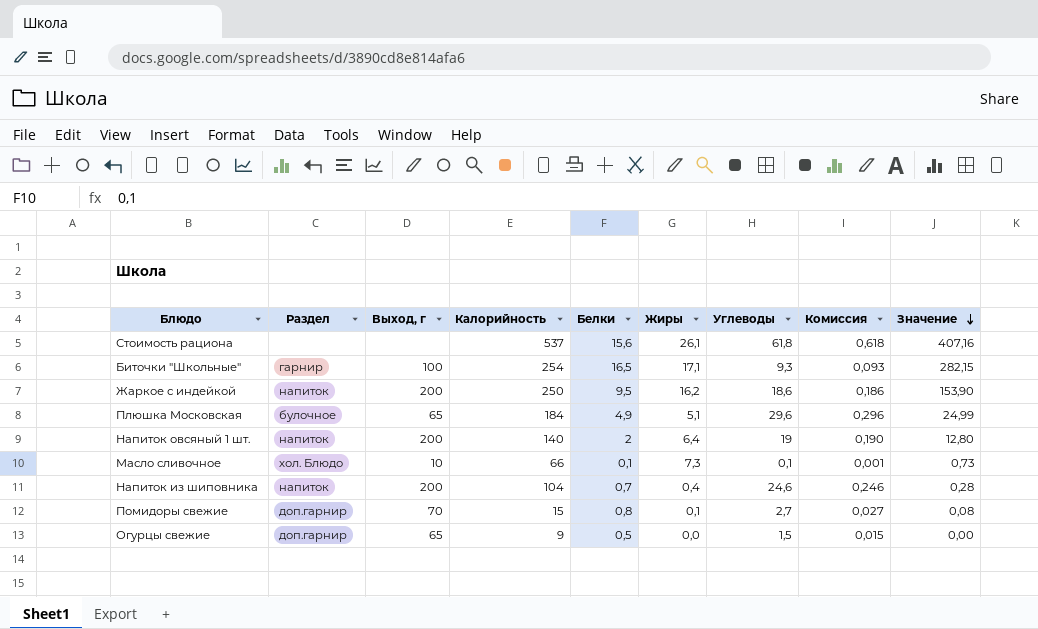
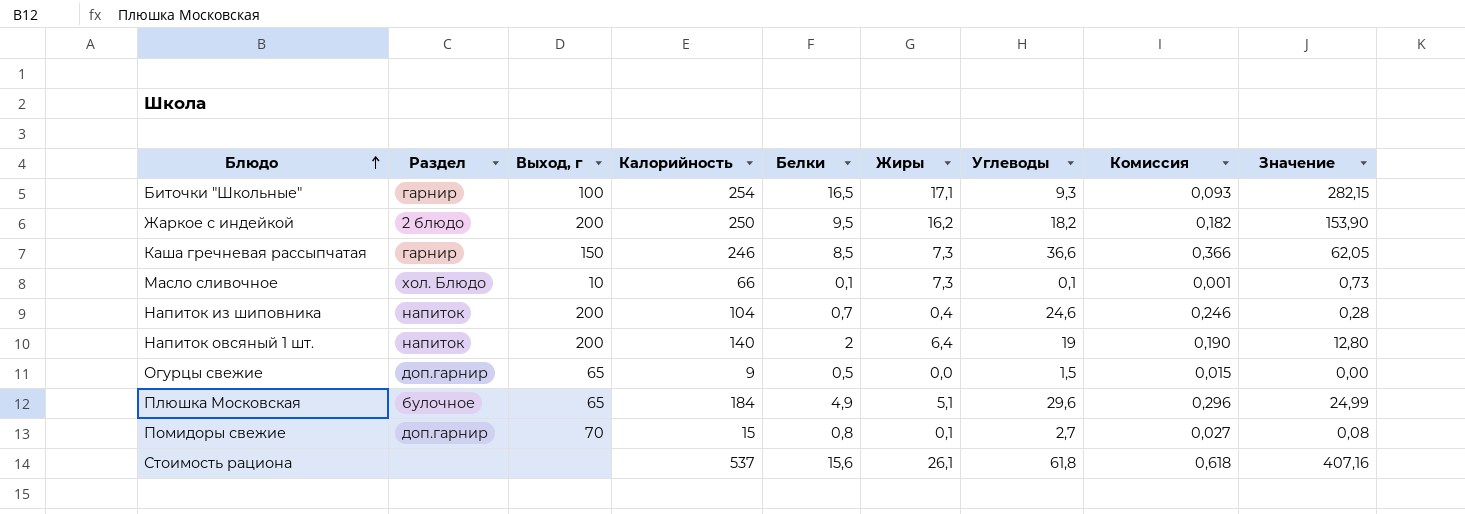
row order: Значение descending -> Блюдо ascending
Жаркое с индейкой | Раздел: напиток -> 2 блюдо
Жаркое с индейкой | Углеводы: 18,6 -> 18,2
Жаркое с индейкой | Комиссия: 0,186 -> 0,182
row Каша гречневая рассыпчатая: none -> гарнир | 150 | 246 | 8,5 | 7,3 | 36,6 | 0,366 | 62,05

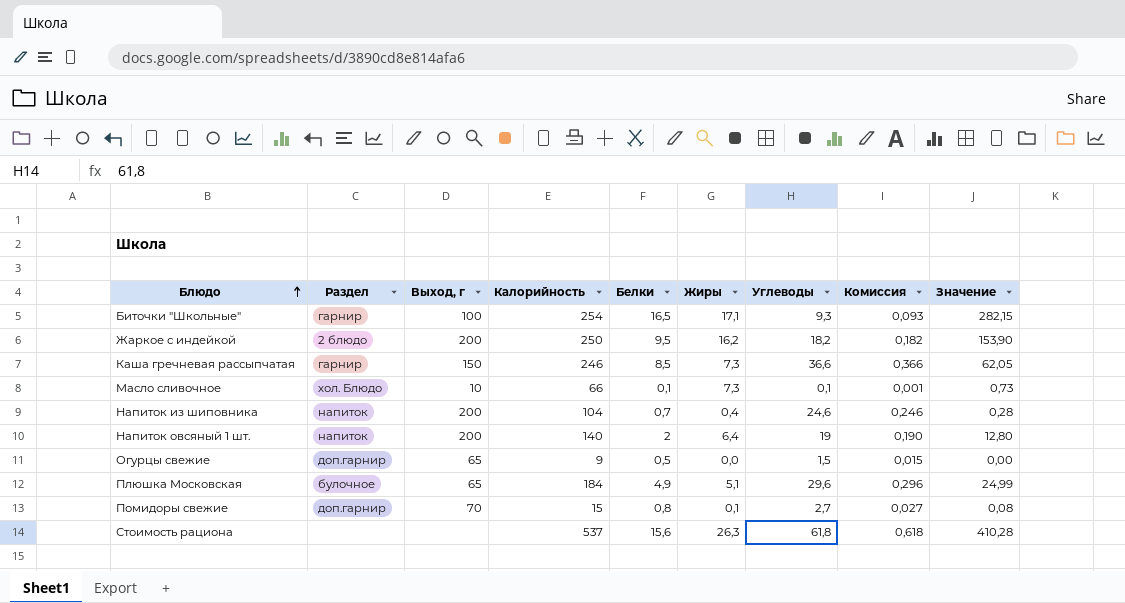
Стоимость рациона | Жиры: 26,1 -> 26,3
Стоимость рациона | Значение: 407,16 -> 410,28

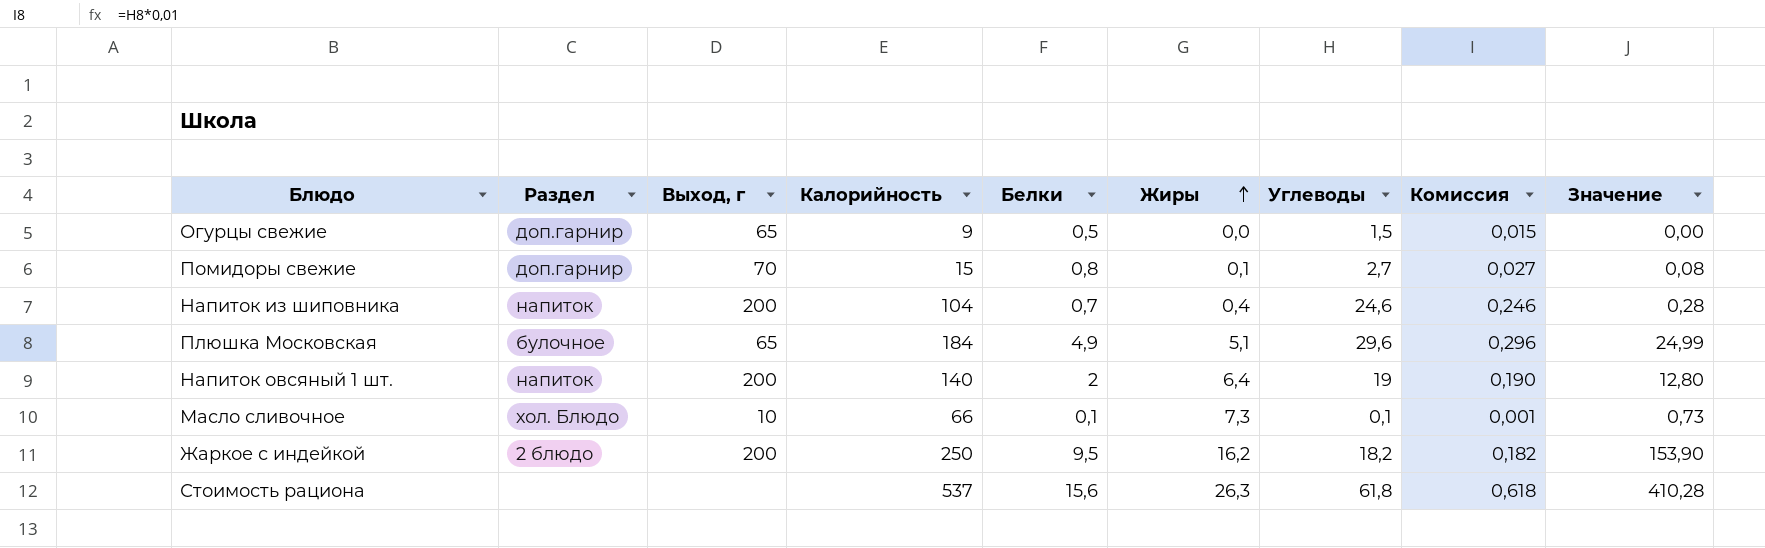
row order: Блюдо ascending -> Жиры ascending
row Биточки "Школьные": гарнир | 100 | 254 | 16,5 | 17,1 | 9,3 | 0,093 | 282,15 -> none
row Каша гречневая рассыпчатая: гарнир | 150 | 246 | 8,5 | 7,3 | 36,6 | 0,366 | 62,05 -> none

